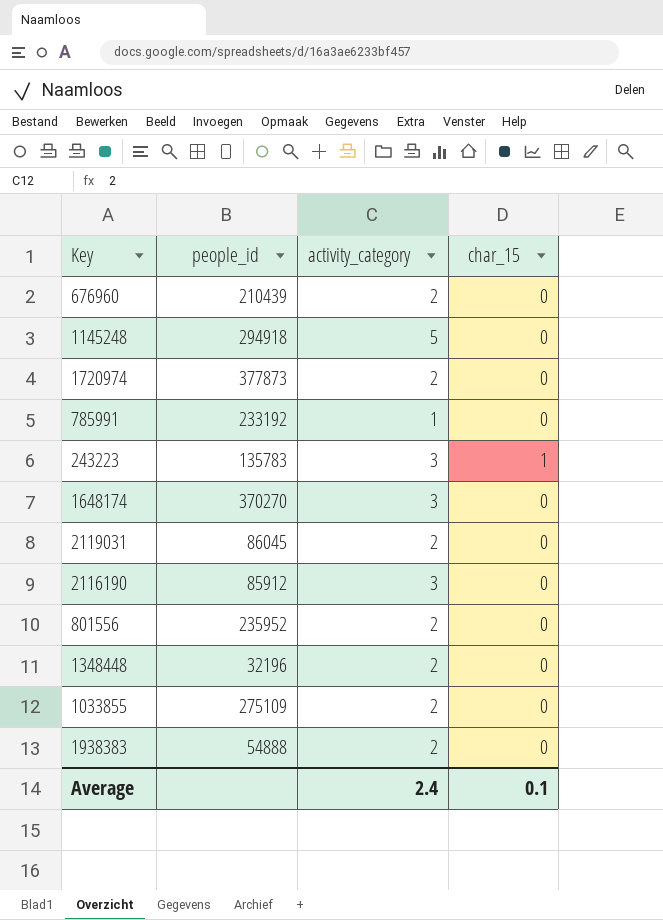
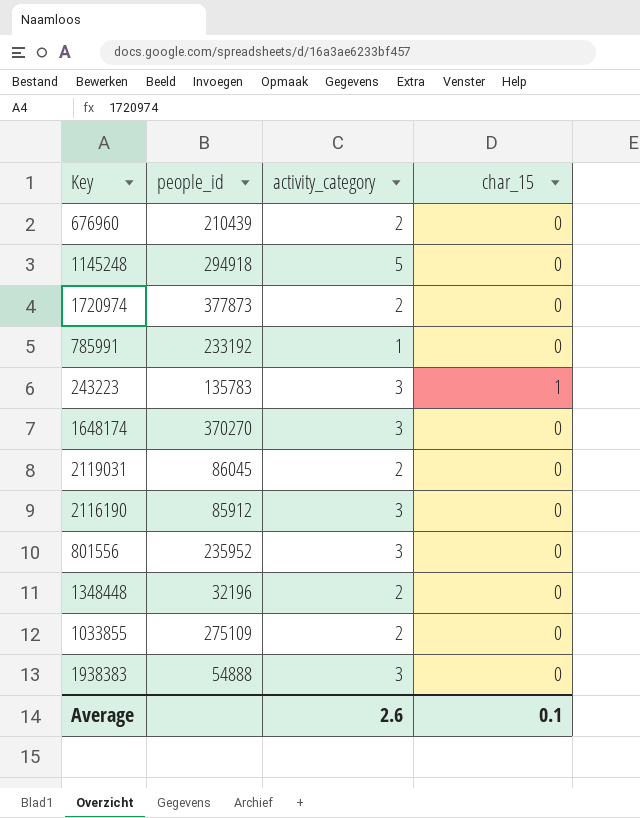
801556 | activity_category: 2 -> 3
1938383 | activity_category: 2 -> 3
Average | activity_category: 2.4 -> 2.6

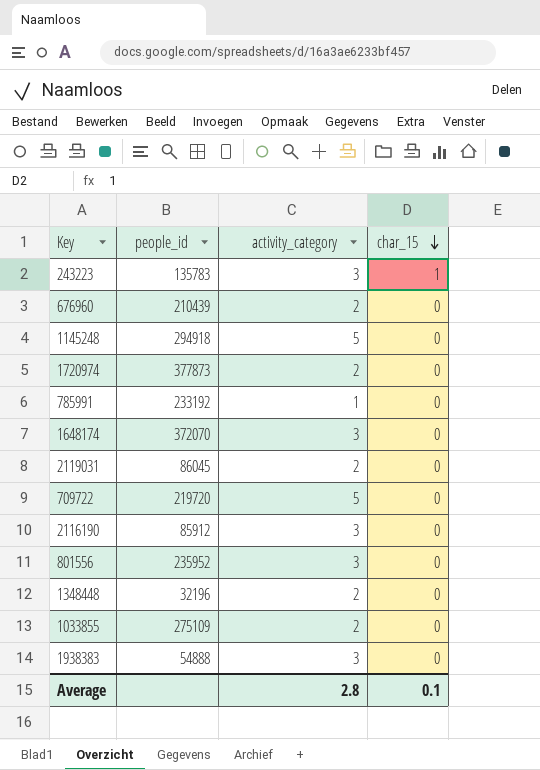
row order: none -> char_15 descending
1648174 | people_id: 370270 -> 372070
row 709722: none -> 219720 | 5 | 0
Average | activity_category: 2.6 -> 2.8

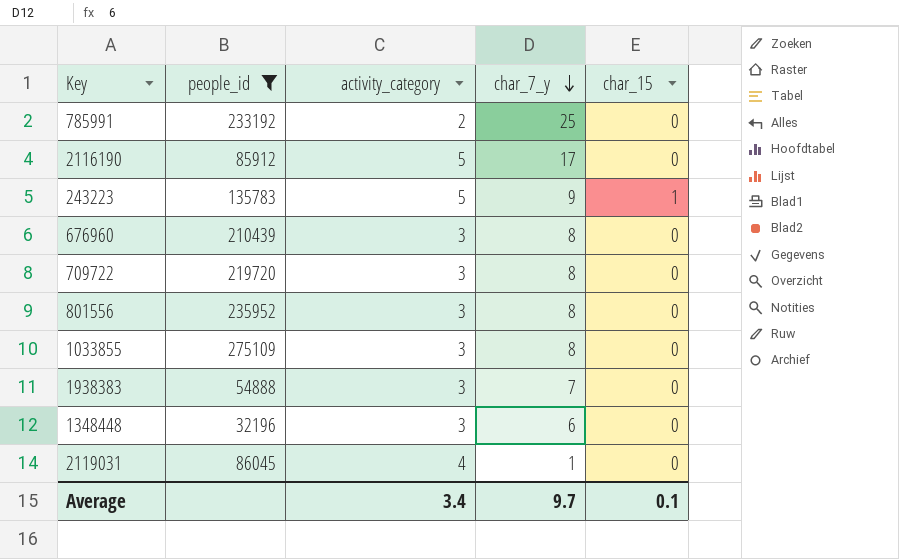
filter: none -> people_id <= 275109
row order: char_15 descending -> char_7_y descending
column char_7_y | position: none -> 4
785991 | activity_category: 1 -> 2
2116190 | activity_category: 3 -> 5
243223 | activity_category: 3 -> 5
676960 | activity_category: 2 -> 3
709722 | activity_category: 5 -> 3
1033855 | activity_category: 2 -> 3
1348448 | activity_category: 2 -> 3
2119031 | activity_category: 2 -> 4
Average | activity_category: 2.8 -> 3.4

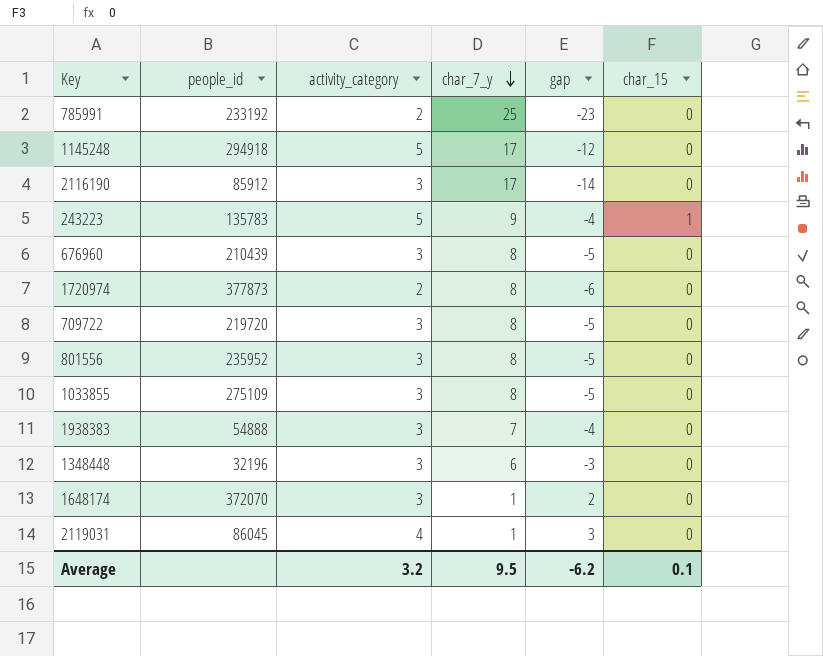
filter: people_id <= 275109 -> none
column gap | formula: none -> [activity_category] - [char_7_y]
2116190 | activity_category: 5 -> 3
Average | activity_category: 3.4 -> 3.2
Average | char_7_y: 9.7 -> 9.5

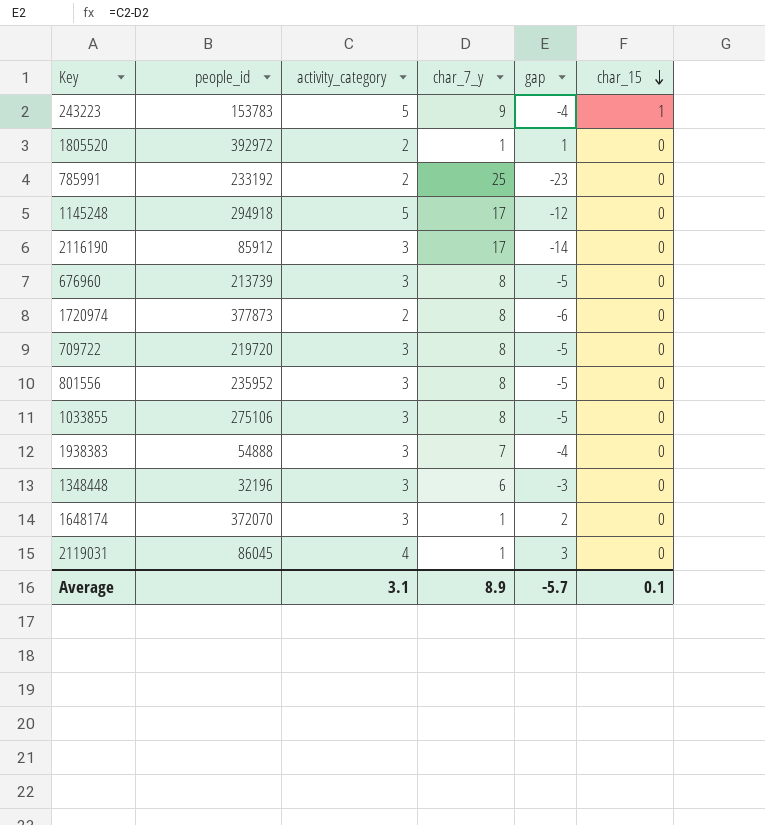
row order: char_7_y descending -> char_15 descending
243223 | people_id: 135783 -> 153783
row 1805520: none -> 392972 | 2 | 1 | 1 | 0
676960 | people_id: 210439 -> 213739
1033855 | people_id: 275109 -> 275106
Average | activity_category: 3.2 -> 3.1
Average | char_7_y: 9.5 -> 8.9
Average | gap: -6.2 -> -5.7

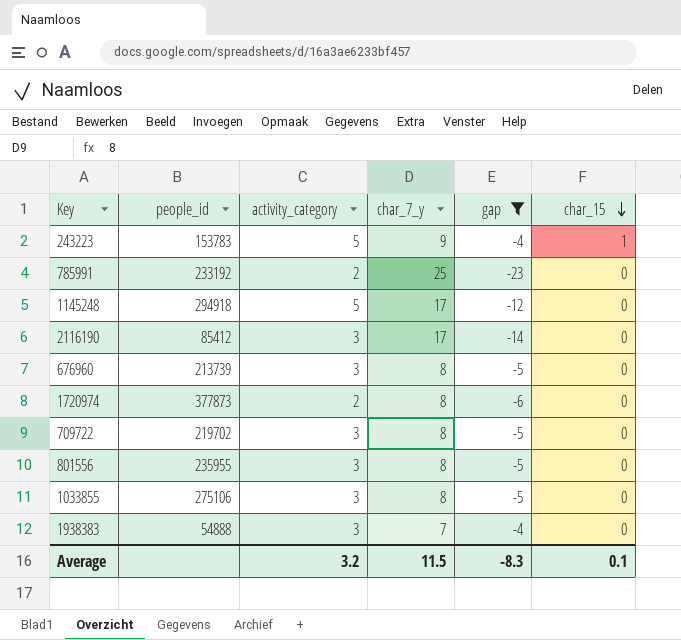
filter: none -> gap <= -4
2116190 | people_id: 85912 -> 85412
709722 | people_id: 219720 -> 219702
801556 | people_id: 235952 -> 235955
Average | activity_category: 3.1 -> 3.2
Average | char_7_y: 8.9 -> 11.5
Average | gap: -5.7 -> -8.3

